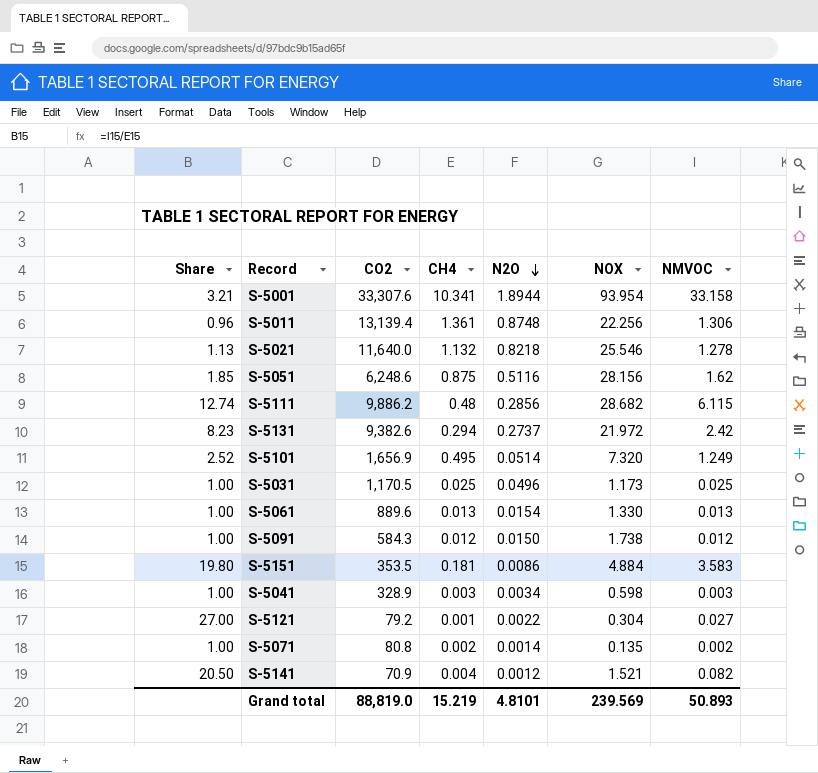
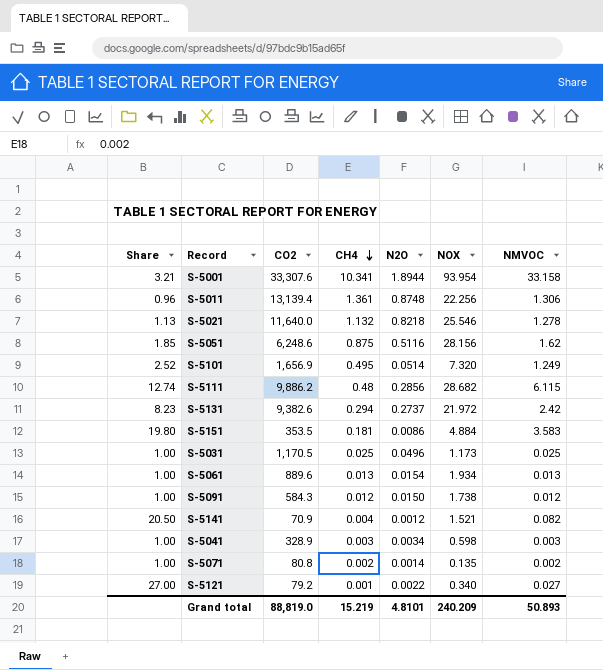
row order: N2O descending -> CH4 descending
S-5061 | NOX: 1.330 -> 1.934
S-5121 | NOX: 0.304 -> 0.340
Grand total | NOX: 239.569 -> 240.209

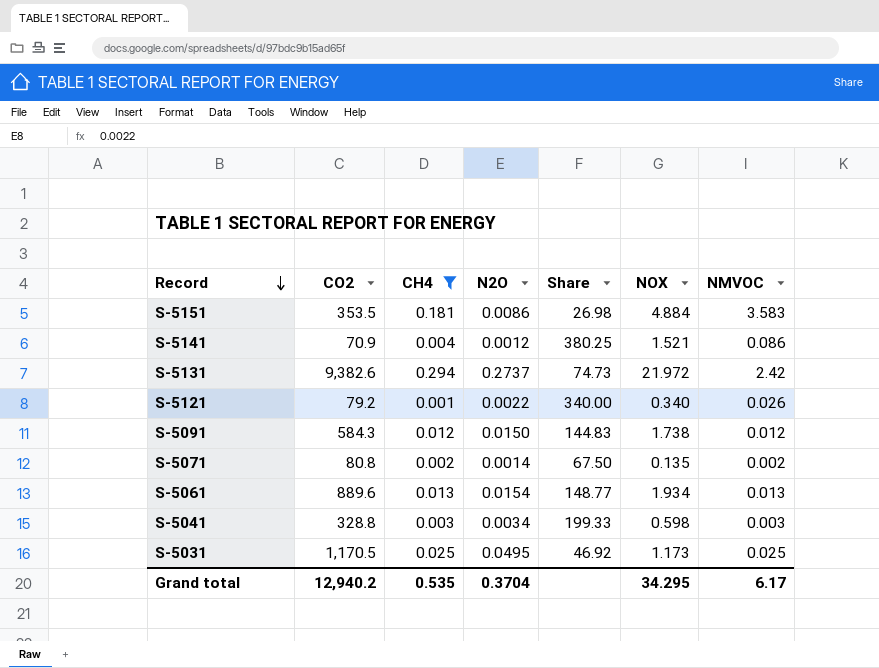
filter: none -> CH4 <= 0.294
row order: CH4 descending -> Record descending
column Share | formula: [NMVOC] / [CH4] -> [NOX] / [CH4]
column Share | position: 1 -> 5
S-5141 | NMVOC: 0.082 -> 0.086
S-5121 | NMVOC: 0.027 -> 0.026
S-5041 | CO2: 328.9 -> 328.8
S-5031 | N2O: 0.0496 -> 0.0495
Grand total | CO2: 88,819.0 -> 12,940.2
Grand total | CH4: 15.219 -> 0.535
Grand total | N2O: 4.8101 -> 0.3704
Grand total | NOX: 240.209 -> 34.295
Grand total | NMVOC: 50.893 -> 6.17

